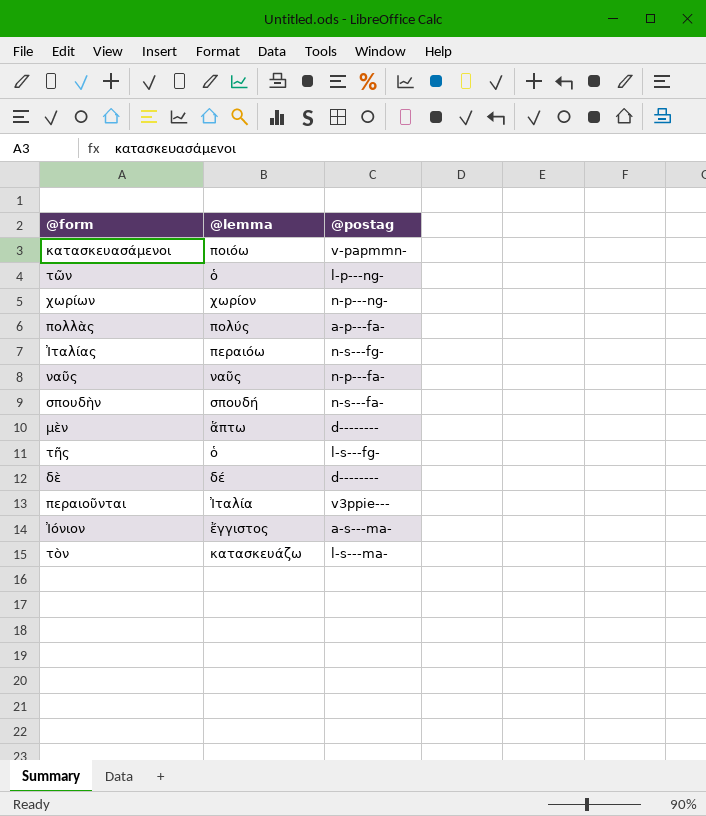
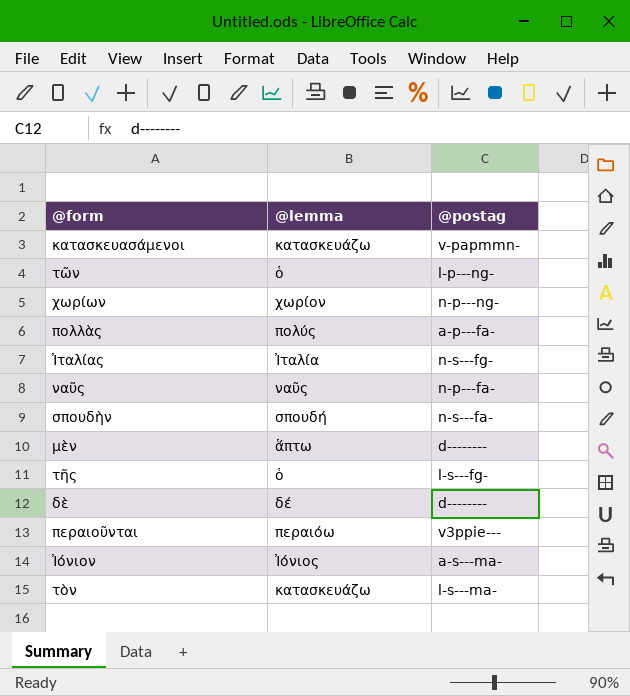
κατασκευασάμενοι | @lemma: ποιόω -> κατασκευάζω
Ἰταλίας | @lemma: περαιόω -> Ἰταλία
περαιοῦνται | @lemma: Ἰταλία -> περαιόω
Ἰόνιον | @lemma: ἔγγιστος -> Ἰόνιος

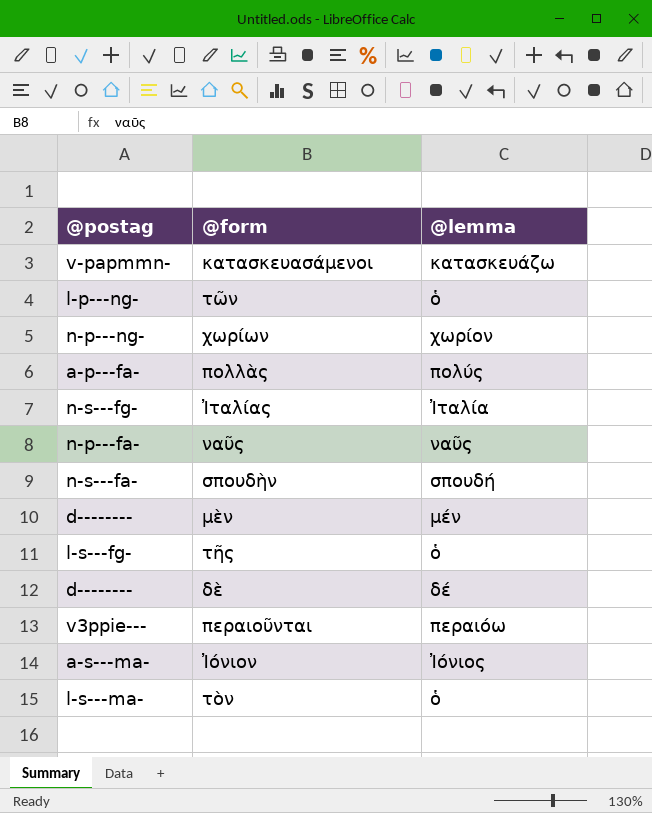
column @postag | position: 3 -> 1
μὲν | @lemma: ἅπτω -> μέν
τὸν | @lemma: κατασκευάζω -> ὁ

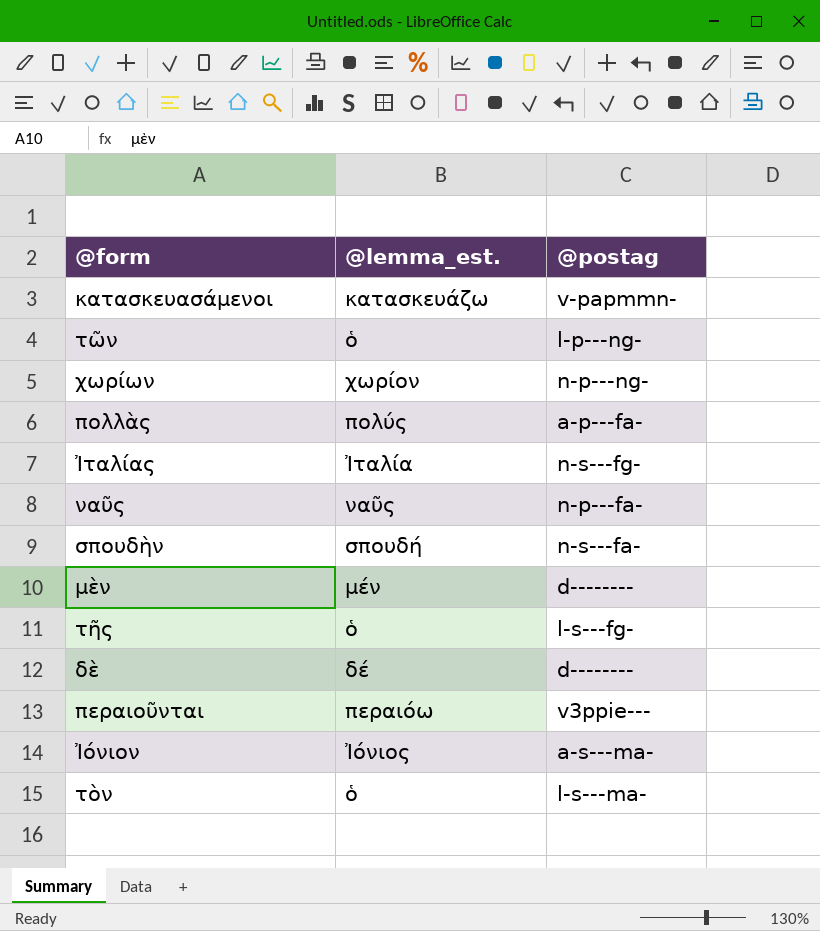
column name: @lemma -> @lemma_est.
column @postag | position: 1 -> 3

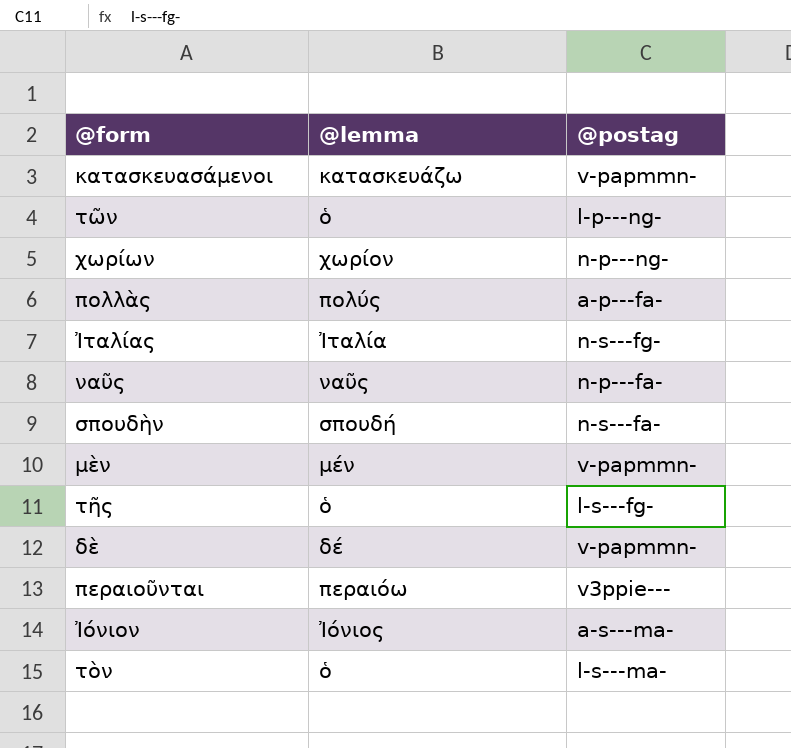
column name: @lemma_est. -> @lemma
μὲν | @postag: d-------- -> v-papmmn-
δὲ | @postag: d-------- -> v-papmmn-

